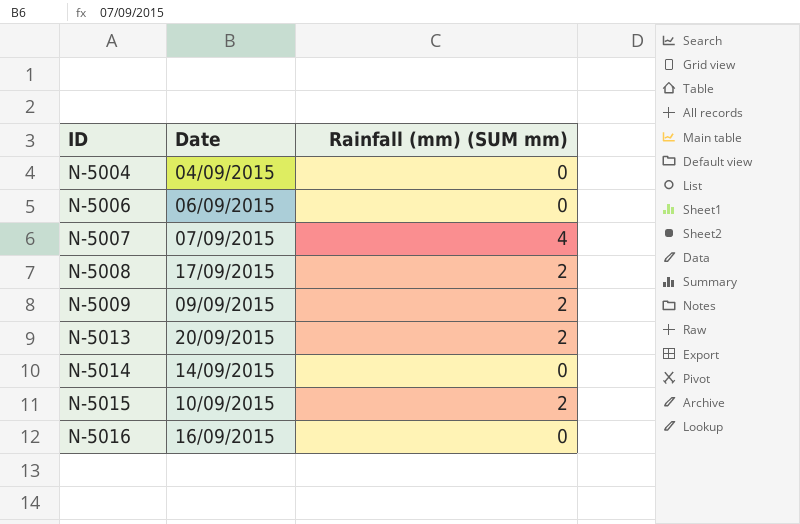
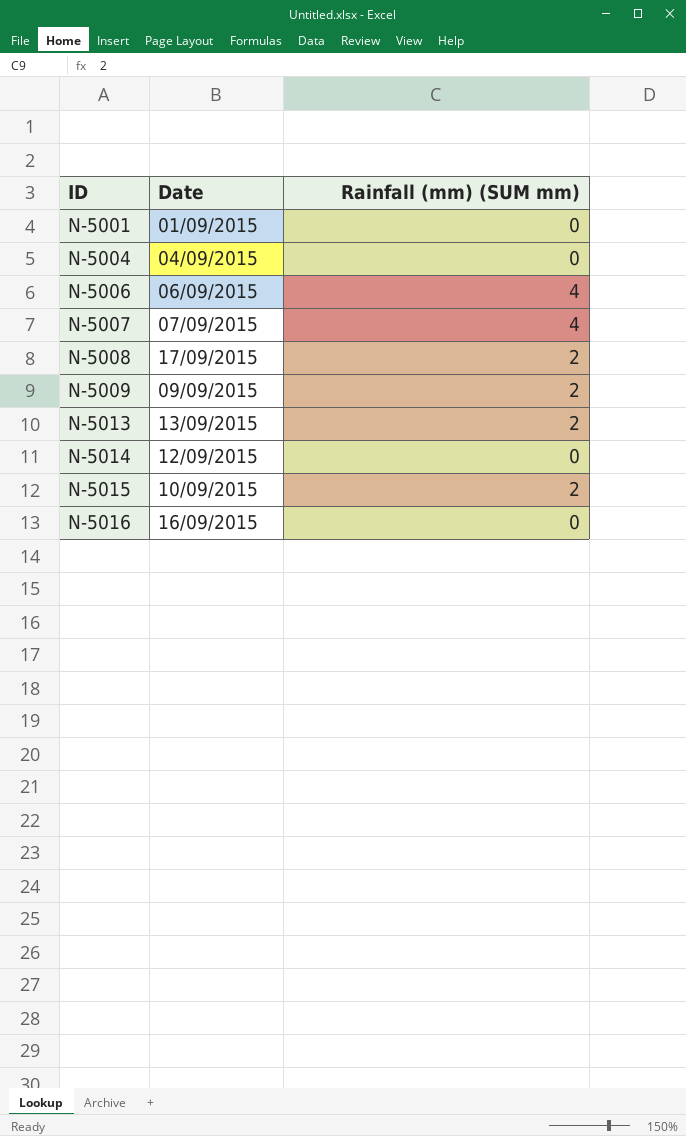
row N-5001: none -> 01/09/2015 | 0
N-5006 | Rainfall (mm) (SUM mm): 0 -> 4
N-5013 | Date: 20/09/2015 -> 13/09/2015
N-5014 | Date: 14/09/2015 -> 12/09/2015

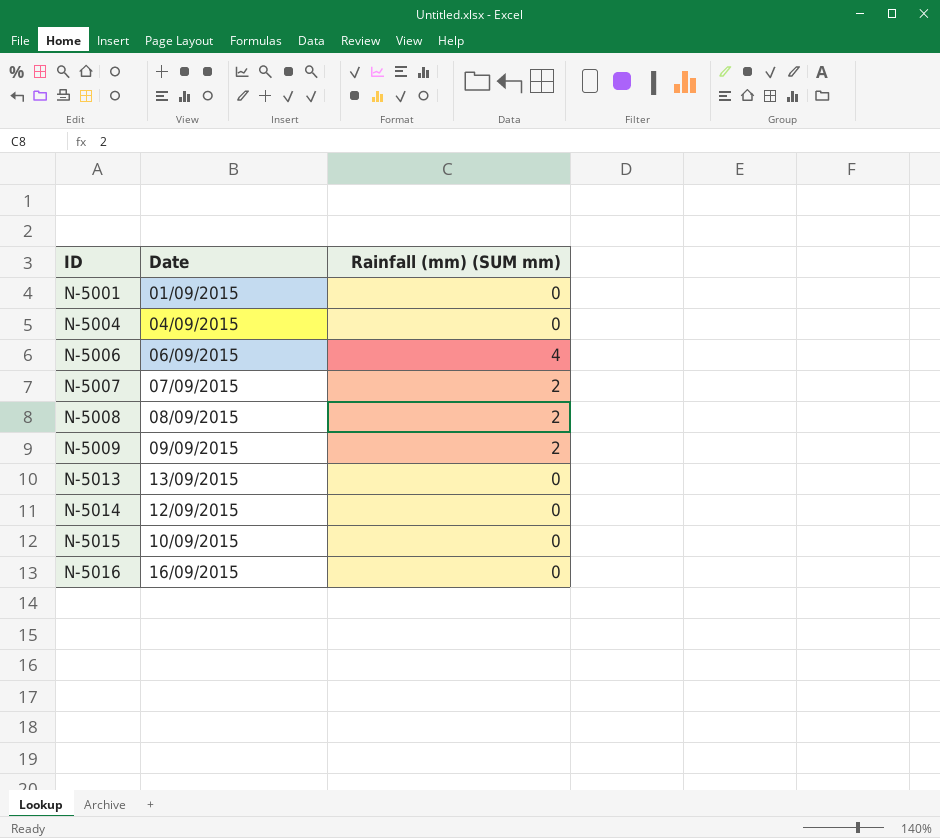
N-5007 | Rainfall (mm) (SUM mm): 4 -> 2
N-5008 | Date: 17/09/2015 -> 08/09/2015
N-5013 | Rainfall (mm) (SUM mm): 2 -> 0
N-5015 | Rainfall (mm) (SUM mm): 2 -> 0

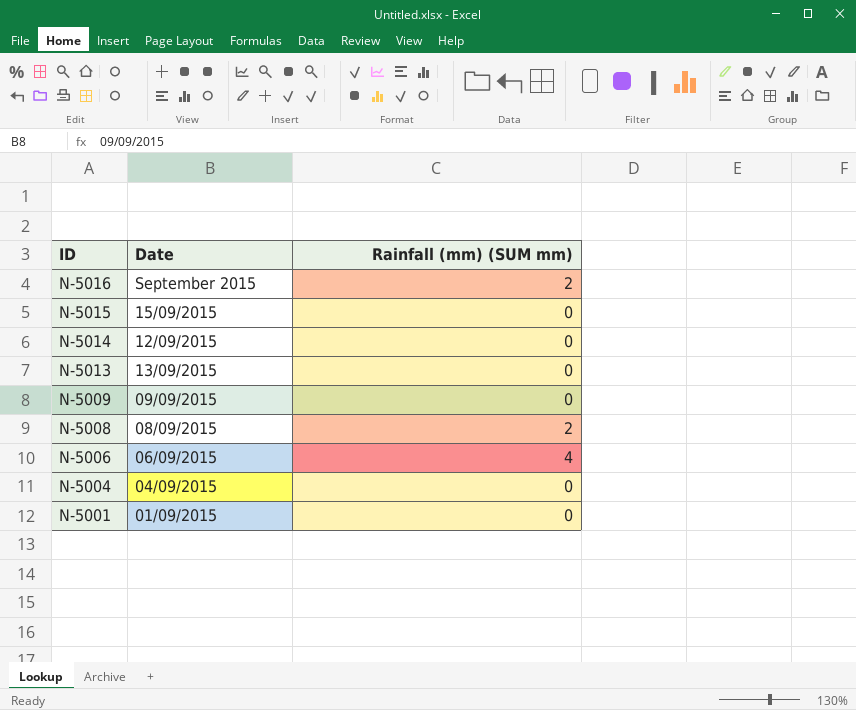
row order: ID ascending -> ID descending
row N-5007: 07/09/2015 | 2 -> none
N-5016 | Date: 16/09/2015 -> September 2015
N-5016 | Rainfall (mm) (SUM mm): 0 -> 2
N-5015 | Date: 10/09/2015 -> 15/09/2015
N-5009 | Rainfall (mm) (SUM mm): 2 -> 0

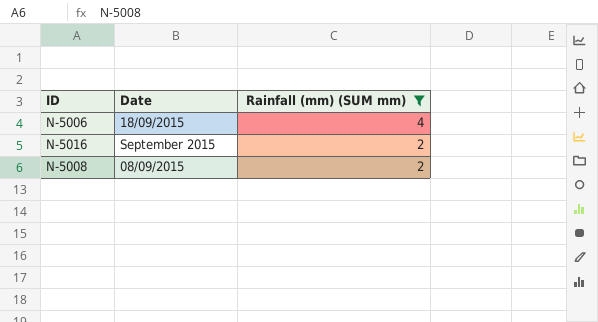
filter: none -> Rainfall (mm) (SUM mm) != 0
row order: ID descending -> Rainfall (mm) (SUM mm) descending
N-5006 | Date: 06/09/2015 -> 18/09/2015

